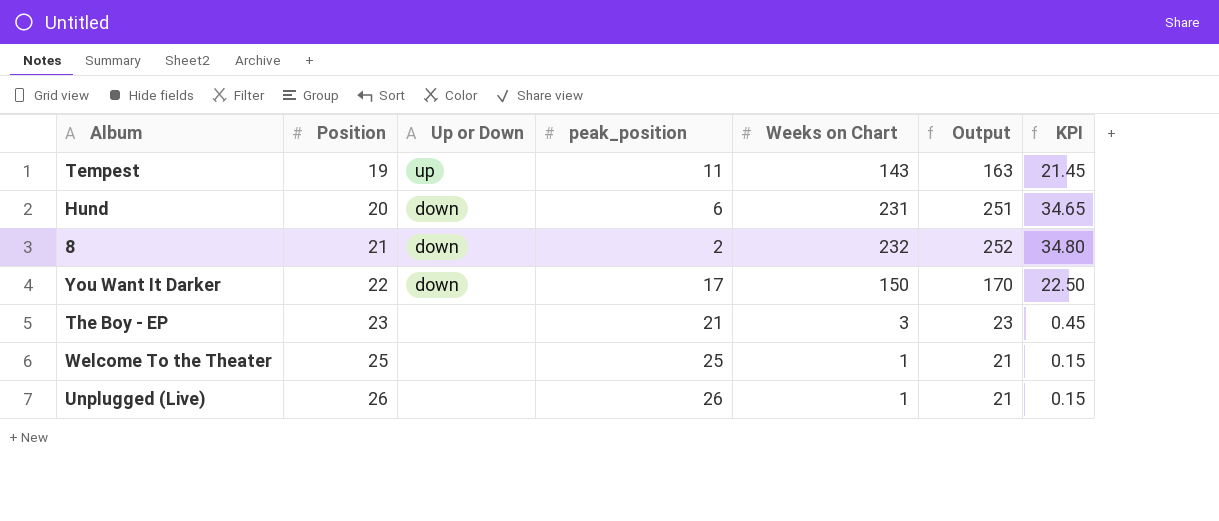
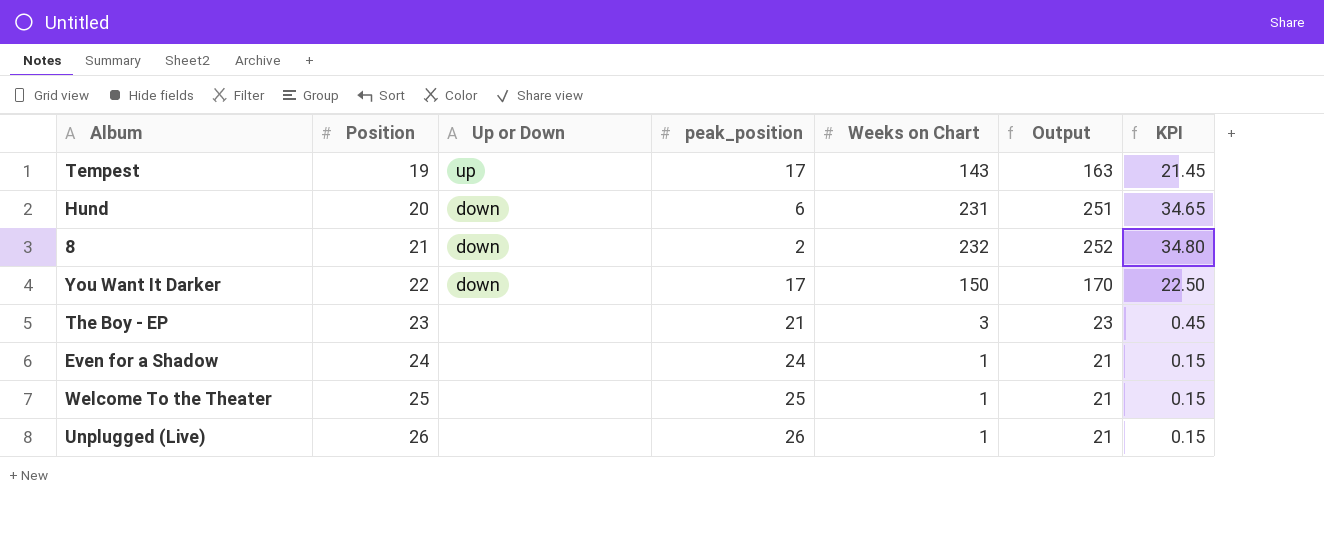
Tempest | peak_position: 11 -> 17
row Even for a Shadow: none -> 24 | none | 24 | 1 | 21 | 0.15

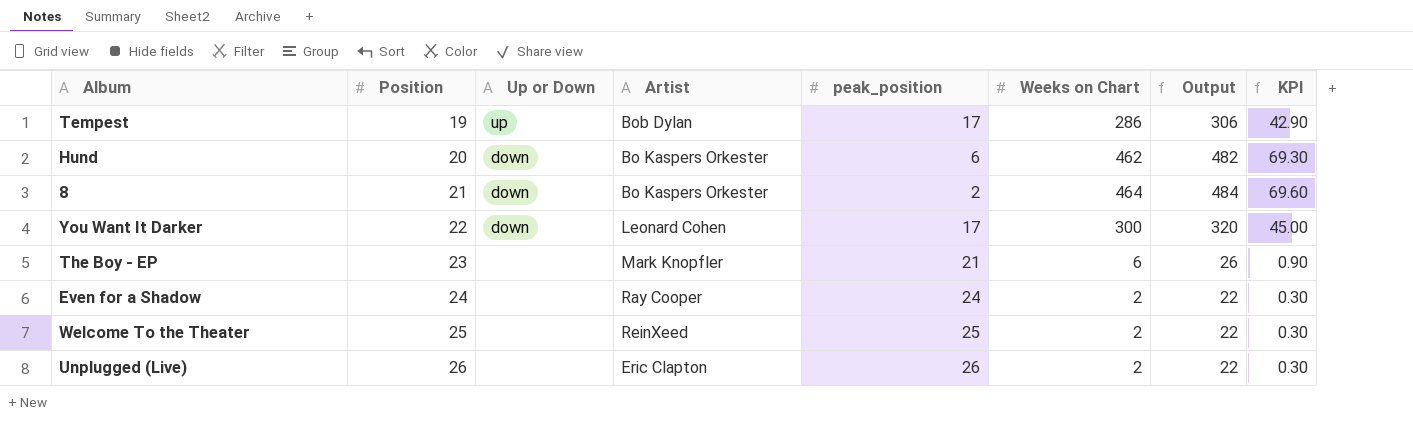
column Artist | position: none -> 4
Tempest | Weeks on Chart: 143 -> 286
Tempest | Output: 163 -> 306
Tempest | KPI: 21.45 -> 42.90
Hund | Weeks on Chart: 231 -> 462
Hund | Output: 251 -> 482
Hund | KPI: 34.65 -> 69.30
8 | Weeks on Chart: 232 -> 464
8 | Output: 252 -> 484
8 | KPI: 34.80 -> 69.60
You Want It Darker | Weeks on Chart: 150 -> 300
You Want It Darker | Output: 170 -> 320
You Want It Darker | KPI: 22.50 -> 45.00
The Boy - EP | Weeks on Chart: 3 -> 6
The Boy - EP | Output: 23 -> 26
The Boy - EP | KPI: 0.45 -> 0.90
Even for a Shadow | Weeks on Chart: 1 -> 2
Even for a Shadow | Output: 21 -> 22
Even for a Shadow | KPI: 0.15 -> 0.30
Welcome To the Theater | Weeks on Chart: 1 -> 2
Welcome To the Theater | Output: 21 -> 22
Welcome To the Theater | KPI: 0.15 -> 0.30
Unplugged (Live) | Weeks on Chart: 1 -> 2
Unplugged (Live) | Output: 21 -> 22
Unplugged (Live) | KPI: 0.15 -> 0.30

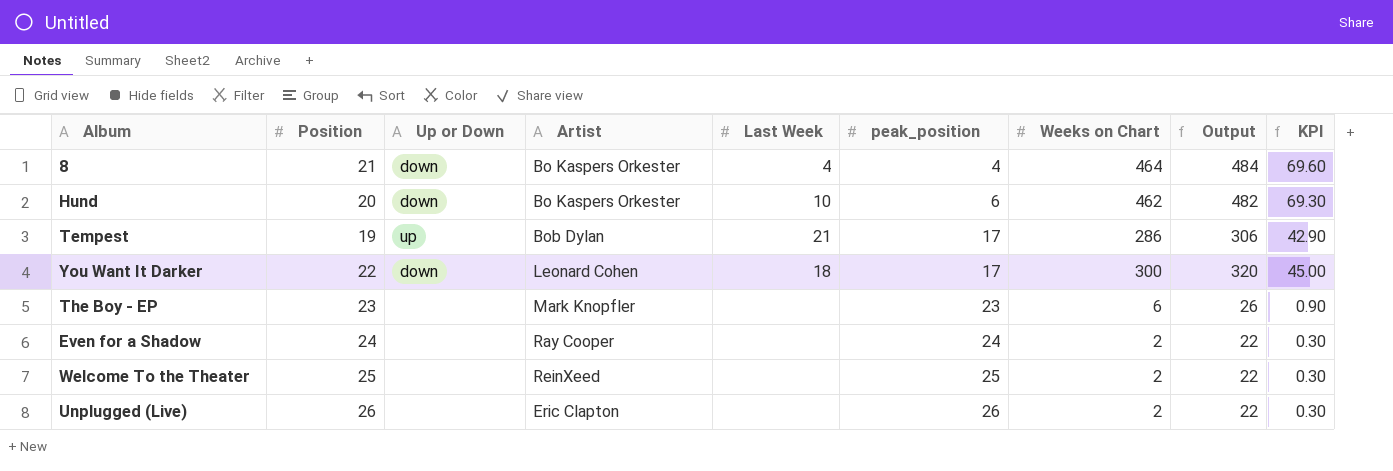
row order: Position ascending -> peak_position ascending
column Last Week | position: none -> 5
8 | peak_position: 2 -> 4
The Boy - EP | peak_position: 21 -> 23

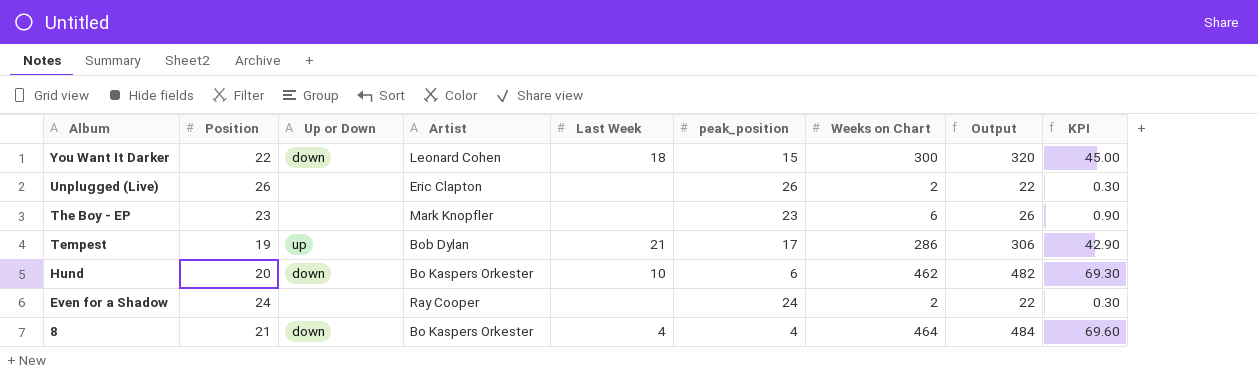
row order: peak_position ascending -> Album descending
row Welcome To the Theater: 25 | none | ReinXeed | none | 25 | 2 | 22 | 0.30 -> none
You Want It Darker | peak_position: 17 -> 15

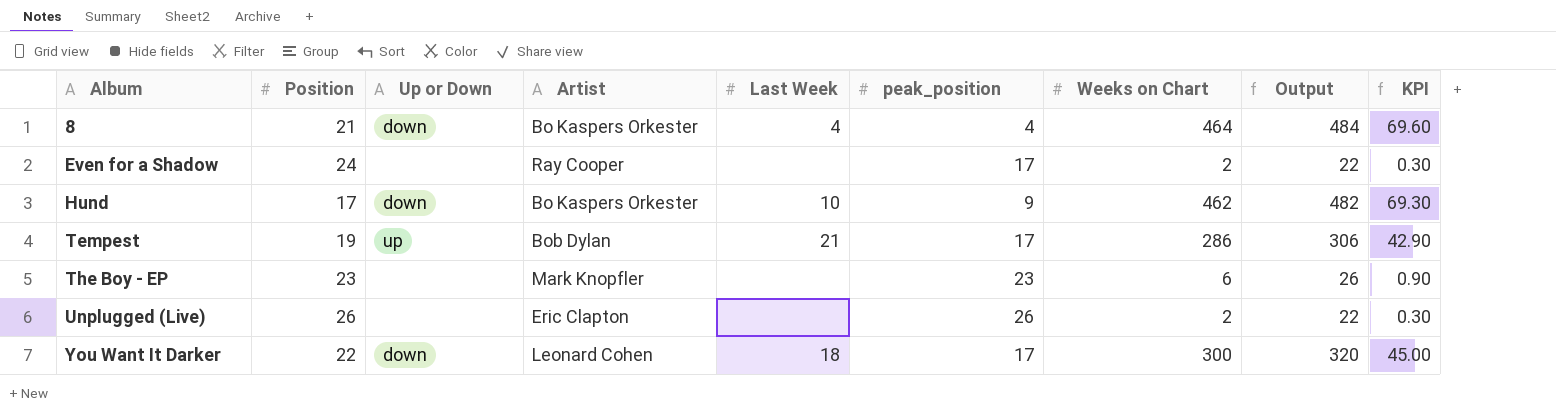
row order: Album descending -> Album ascending
Even for a Shadow | peak_position: 24 -> 17
Hund | Position: 20 -> 17
Hund | peak_position: 6 -> 9
You Want It Darker | peak_position: 15 -> 17

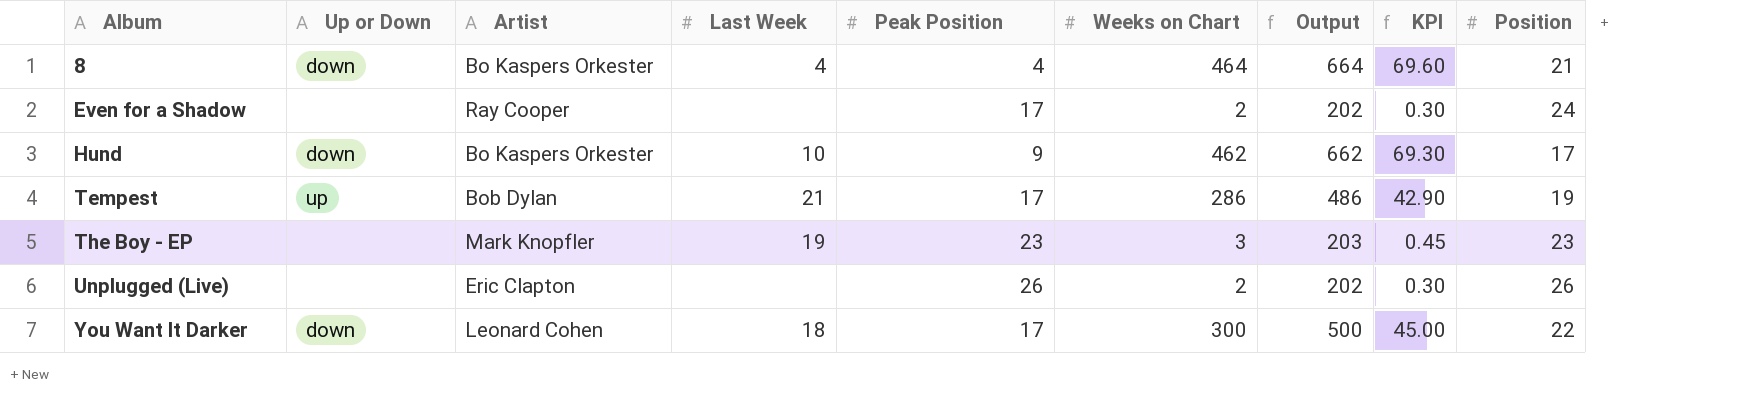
column name: peak_position -> Peak Position
column Output | formula: [Weeks on Chart] + 20 -> [Weeks on Chart] + 200
column Position | position: 2 -> 9
The Boy - EP | Last Week: none -> 19
The Boy - EP | Weeks on Chart: 6 -> 3
The Boy - EP | KPI: 0.90 -> 0.45

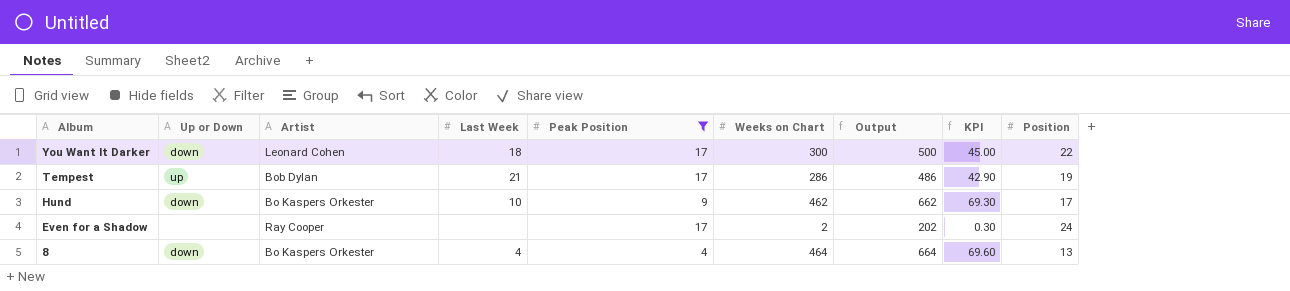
filter: none -> Peak Position <= 17
row order: Album ascending -> Album descending
8 | Position: 21 -> 13

